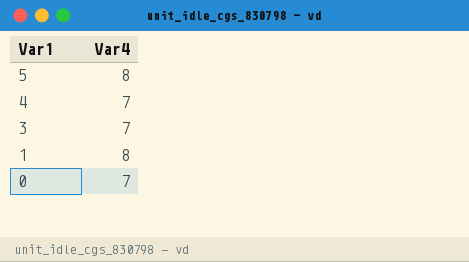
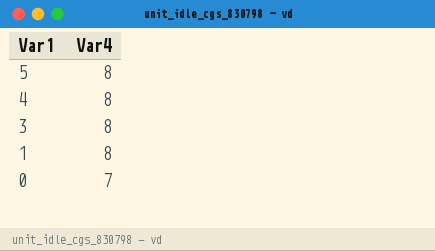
4 | Var4: 7 -> 8
3 | Var4: 7 -> 8

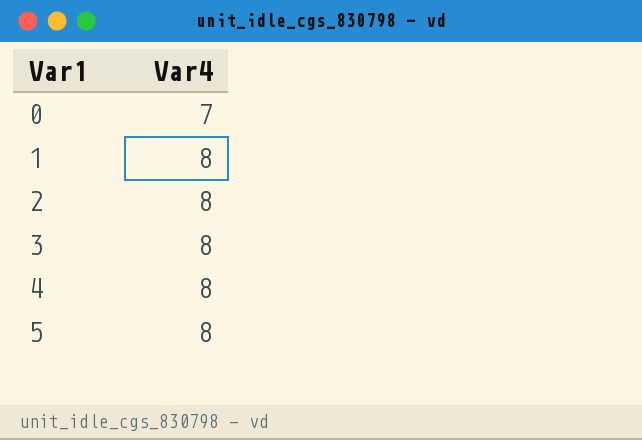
row order: Var1 descending -> Var1 ascending
row 2: none -> 8

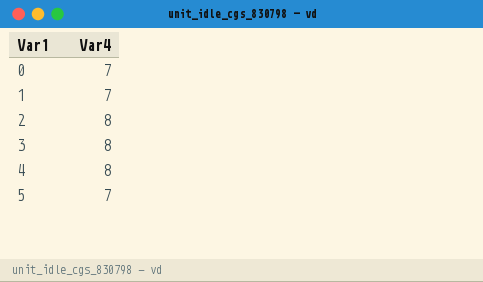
1 | Var4: 8 -> 7
5 | Var4: 8 -> 7

